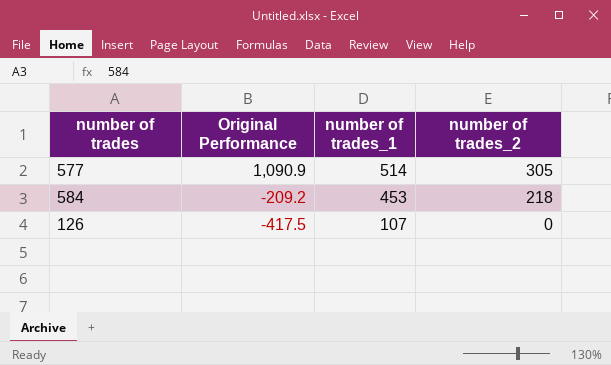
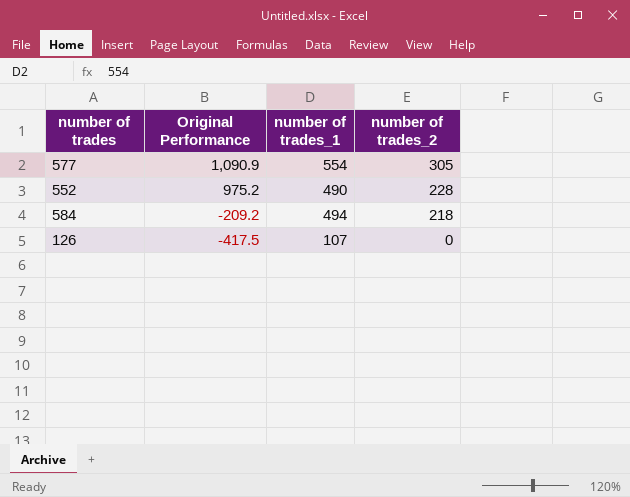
577 | number of trades_1: 514 -> 554
row 552: none -> 975.2 | 490 | 228
584 | number of trades_1: 453 -> 494

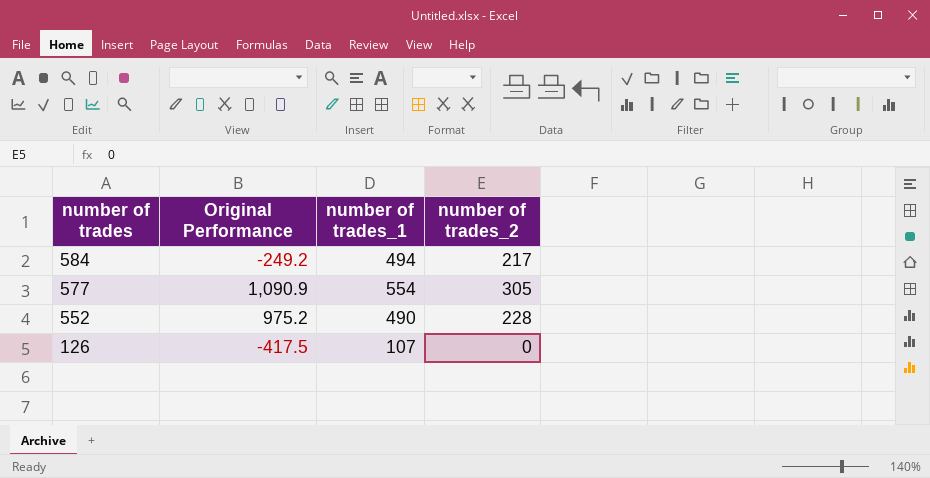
row order: Original Performance descending -> number of trades descending
584 | Original Performance: -209.2 -> -249.2
584 | number of trades_2: 218 -> 217

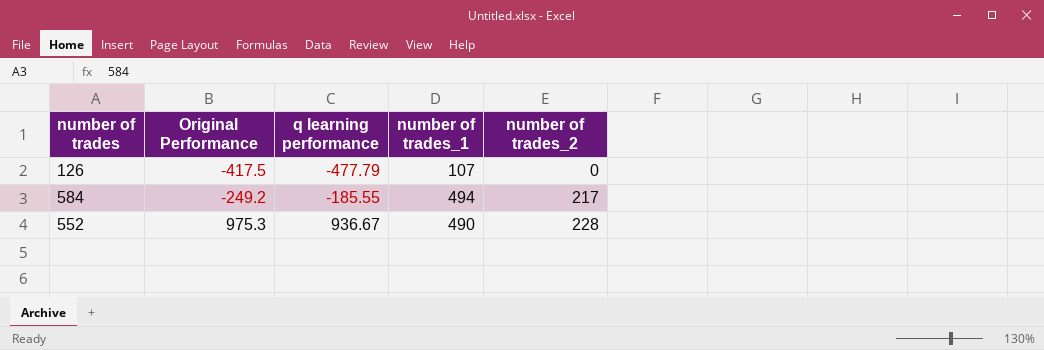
row order: number of trades descending -> Original Performance ascending
column q learning performance | position: none -> 3
row 577: 1,090.9 | 554 | 305 -> none
552 | Original Performance: 975.2 -> 975.3

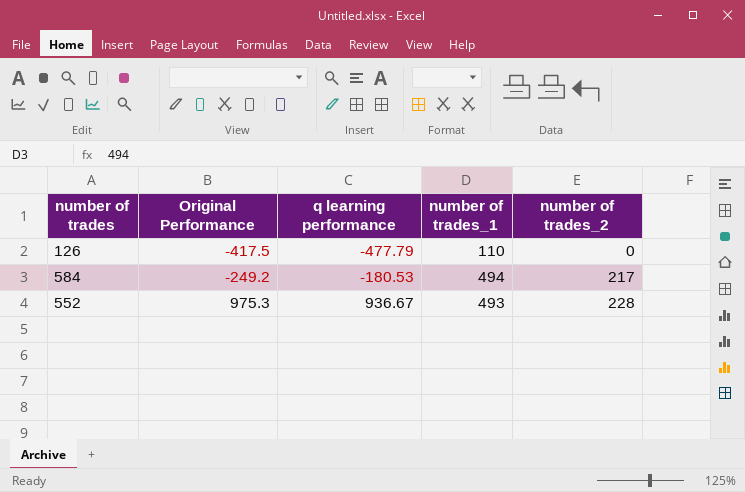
126 | number of trades_1: 107 -> 110
584 | q learning performance: -185.55 -> -180.53
552 | number of trades_1: 490 -> 493

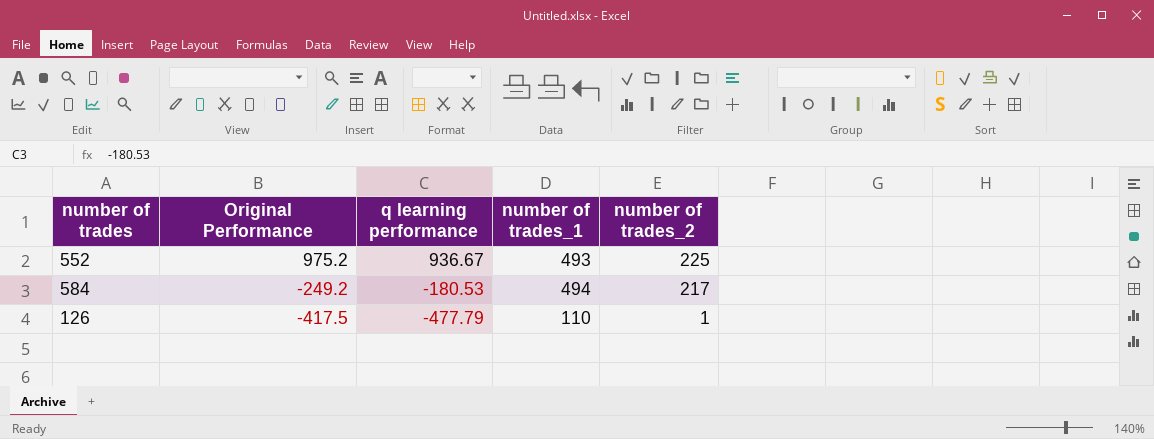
row order: Original Performance ascending -> Original Performance descending
552 | Original Performance: 975.3 -> 975.2
552 | number of trades_2: 228 -> 225
126 | number of trades_2: 0 -> 1

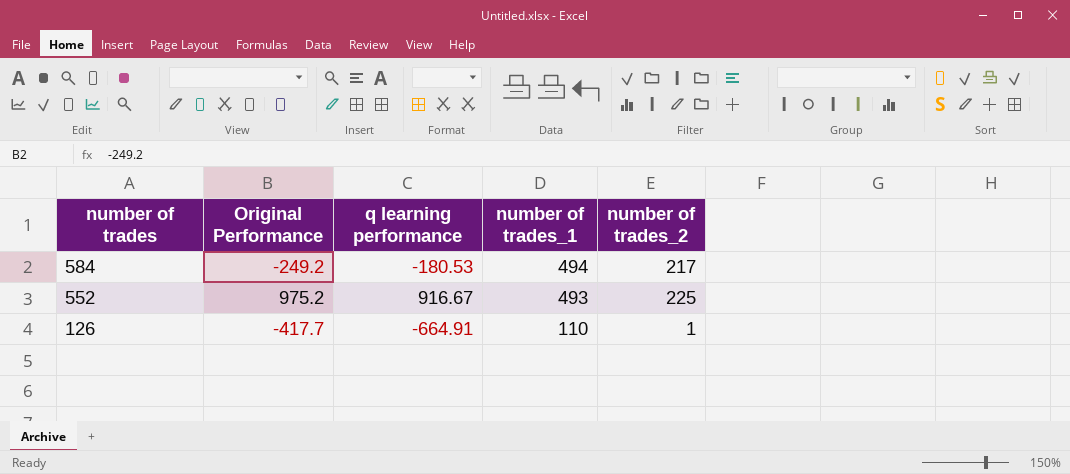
row order: Original Performance descending -> number of trades descending
552 | q learning performance: 936.67 -> 916.67
126 | Original Performance: -417.5 -> -417.7
126 | q learning performance: -477.79 -> -664.91

